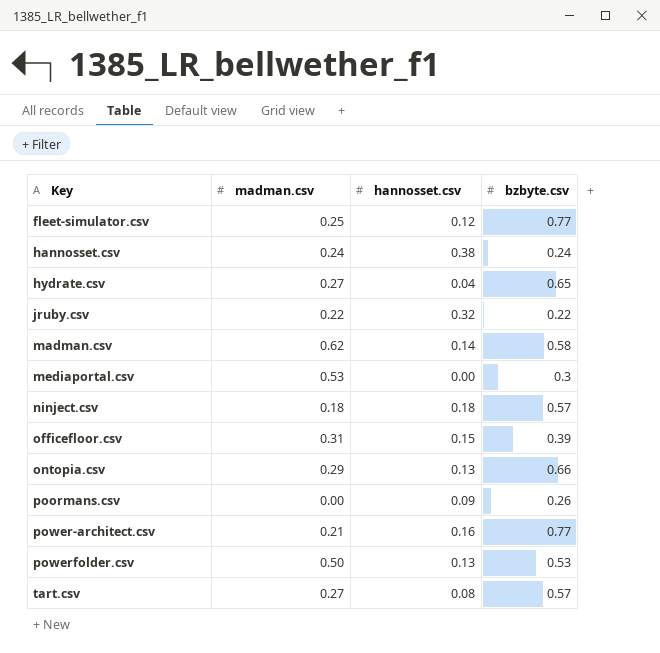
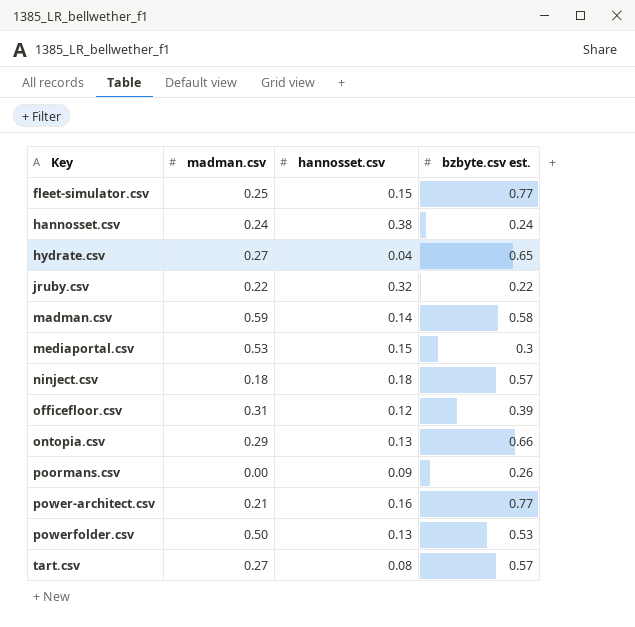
column name: bzbyte.csv -> bzbyte.csv est.
fleet-simulator.csv | hannosset.csv: 0.12 -> 0.15
madman.csv | madman.csv: 0.62 -> 0.59
mediaportal.csv | hannosset.csv: 0.00 -> 0.15
officefloor.csv | hannosset.csv: 0.15 -> 0.12

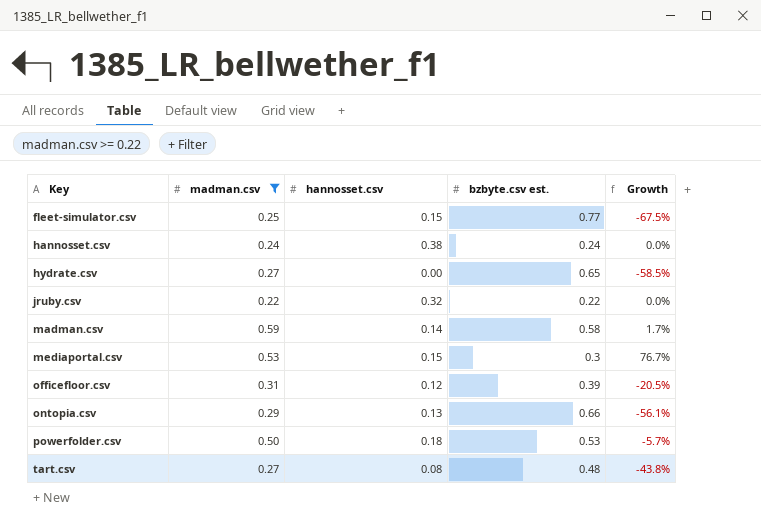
filter: none -> madman.csv >= 0.22
column Growth | formula: none -> ([madman.csv] - [bzbyte.csv est.]) / [bzbyte.csv est.]
hydrate.csv | hannosset.csv: 0.04 -> 0.00
powerfolder.csv | hannosset.csv: 0.13 -> 0.18
tart.csv | bzbyte.csv est.: 0.57 -> 0.48

